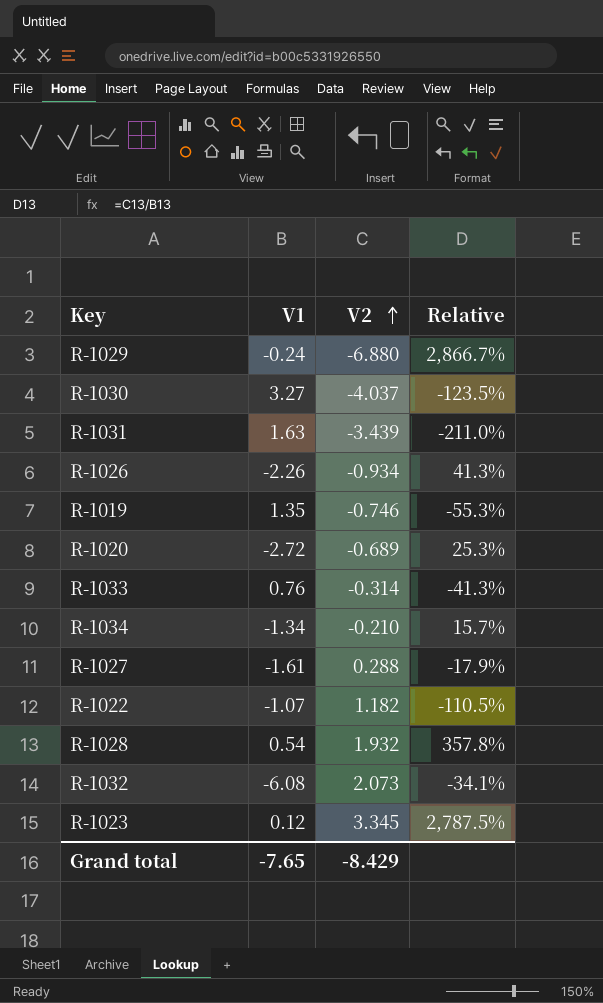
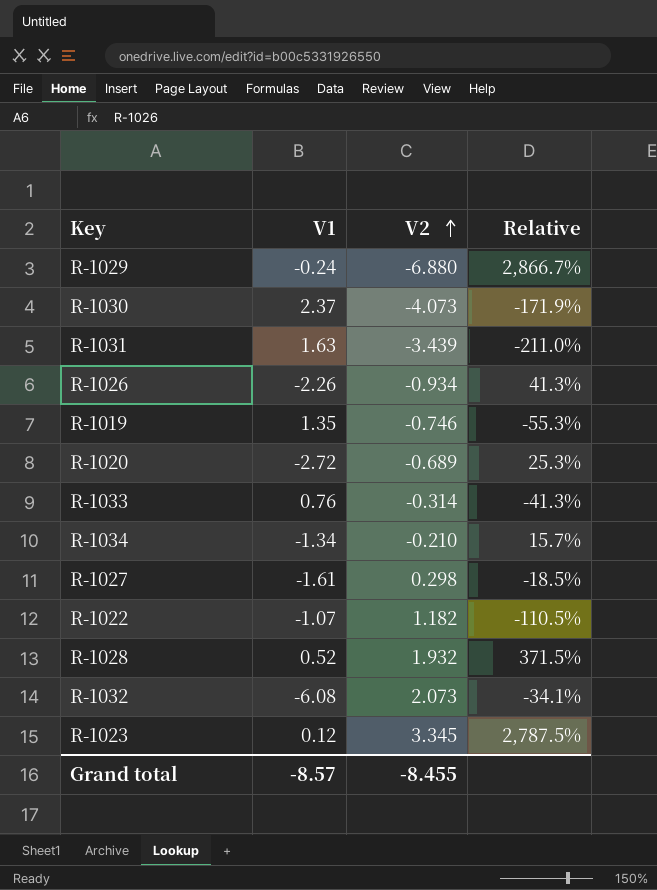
R-1030 | V1: 3.27 -> 2.37
R-1030 | V2: -4.037 -> -4.073
R-1030 | Relative: -123.5% -> -171.9%
R-1027 | V2: 0.288 -> 0.298
R-1027 | Relative: -17.9% -> -18.5%
R-1028 | V1: 0.54 -> 0.52
R-1028 | Relative: 357.8% -> 371.5%
Grand total | V1: -7.65 -> -8.57
Grand total | V2: -8.429 -> -8.455

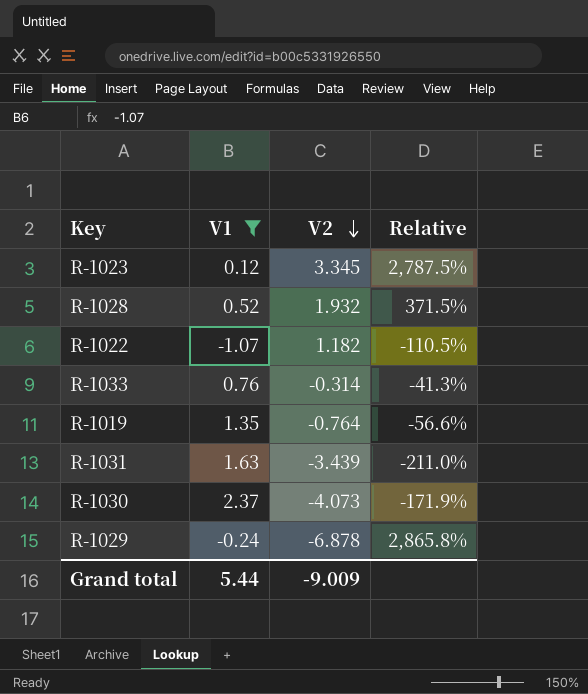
filter: none -> V1 >= -1.07
row order: V2 ascending -> V2 descending
R-1019 | V2: -0.746 -> -0.764
R-1019 | Relative: -55.3% -> -56.6%
R-1029 | V2: -6.880 -> -6.878
R-1029 | Relative: 2,866.7% -> 2,865.8%
Grand total | V1: -8.57 -> 5.44
Grand total | V2: -8.455 -> -9.009

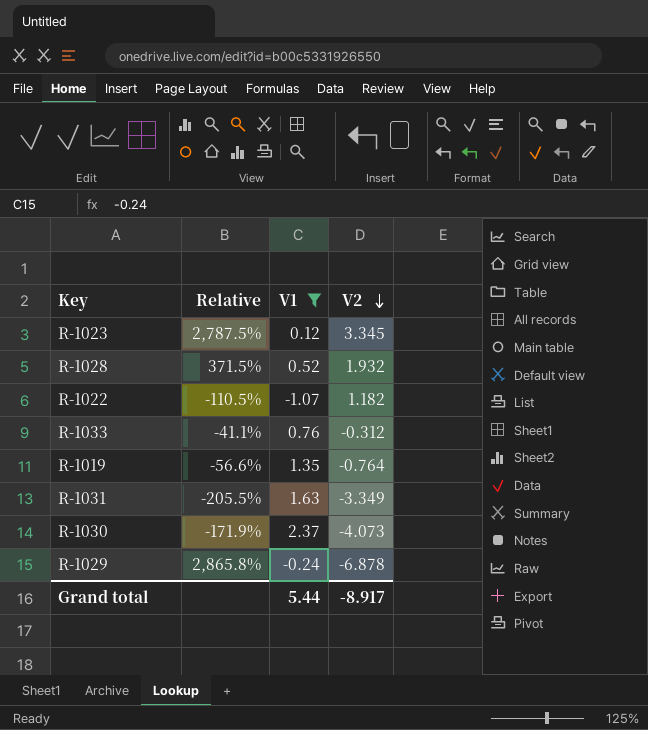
column Relative | position: 4 -> 2
R-1033 | Relative: -41.3% -> -41.1%
R-1033 | V2: -0.314 -> -0.312
R-1031 | Relative: -211.0% -> -205.5%
R-1031 | V2: -3.439 -> -3.349
Grand total | V2: -9.009 -> -8.917

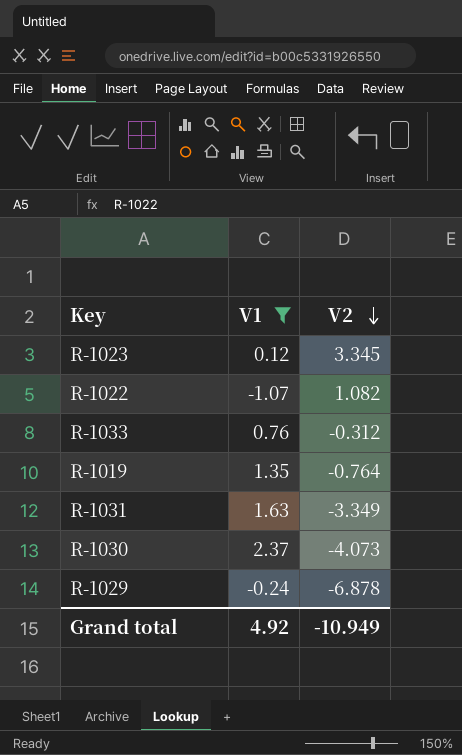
column Relative | formula: [V2] / [V1] -> none
row R-1028: 371.5% | 0.52 | 1.932 -> none
R-1022 | V2: 1.182 -> 1.082
Grand total | V1: 5.44 -> 4.92
Grand total | V2: -8.917 -> -10.949

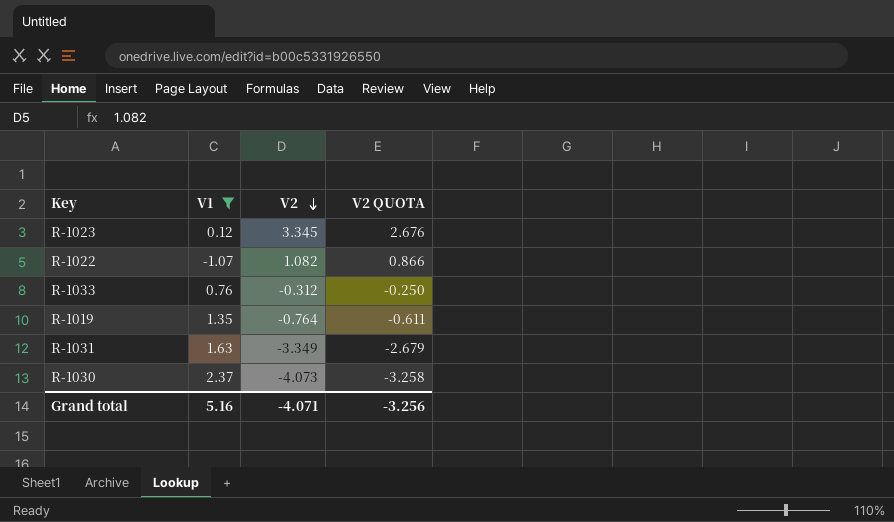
column V2 QUOTA | formula: none -> [V2] * 0.8
row R-1029: -0.24 | -6.878 -> none
Grand total | V1: 4.92 -> 5.16
Grand total | V2: -10.949 -> -4.071

